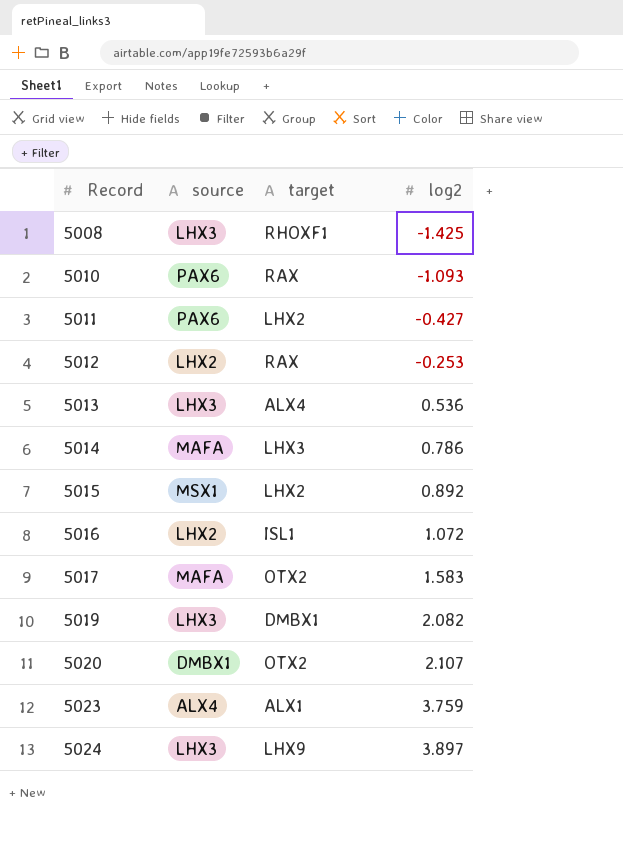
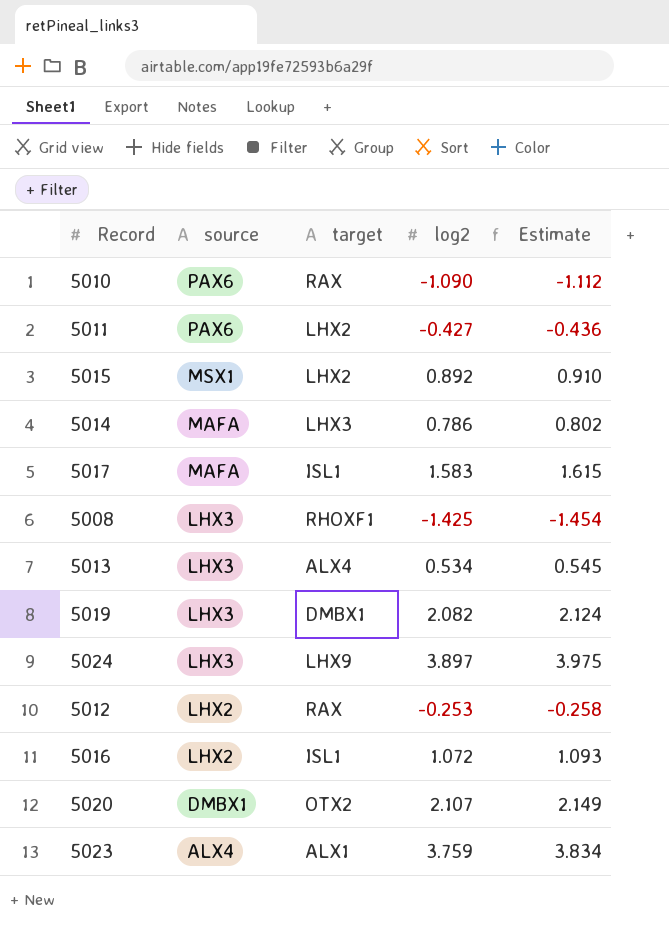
row order: Record ascending -> source descending
column Estimate | formula: none -> [log2] * 1.02
5010 | log2: -1.093 -> -1.090
5017 | target: OTX2 -> ISL1
5013 | log2: 0.536 -> 0.534

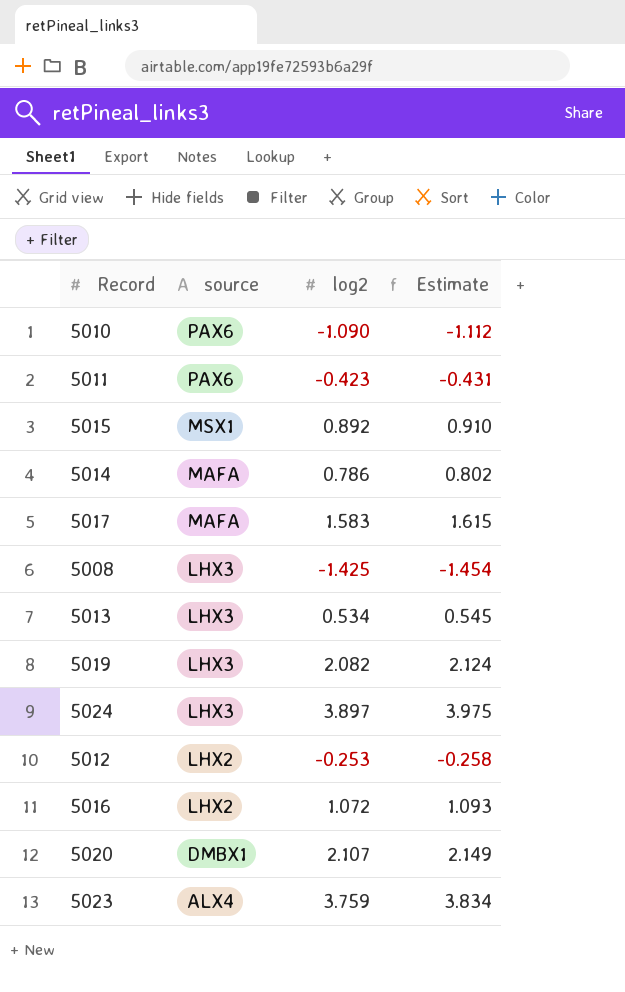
column target | position: 3 -> none
5011 | log2: -0.427 -> -0.423
5011 | Estimate: -0.436 -> -0.431

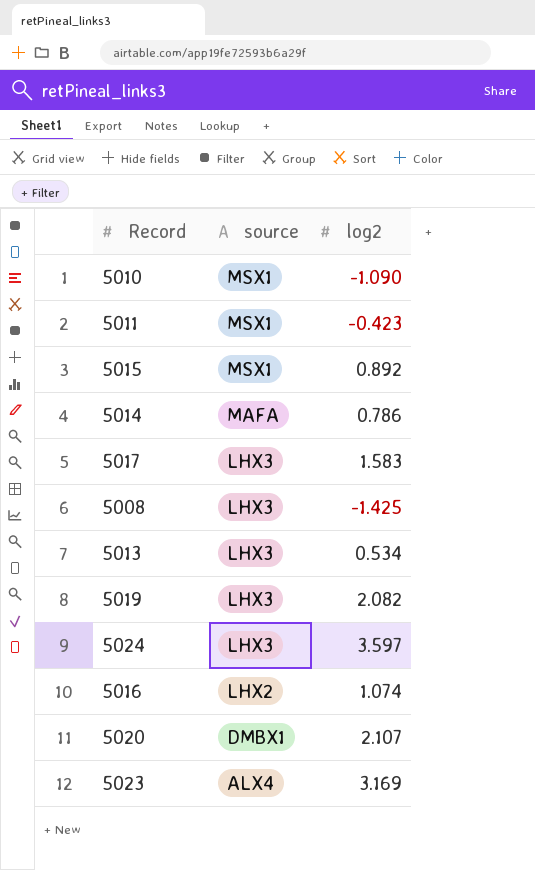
column Estimate | formula: [log2] * 1.02 -> none
row 5012: LHX2 | -0.253 | -0.258 -> none
5010 | source: PAX6 -> MSX1
5011 | source: PAX6 -> MSX1
5017 | source: MAFA -> LHX3
5024 | log2: 3.897 -> 3.597
5016 | log2: 1.072 -> 1.074
5023 | log2: 3.759 -> 3.169

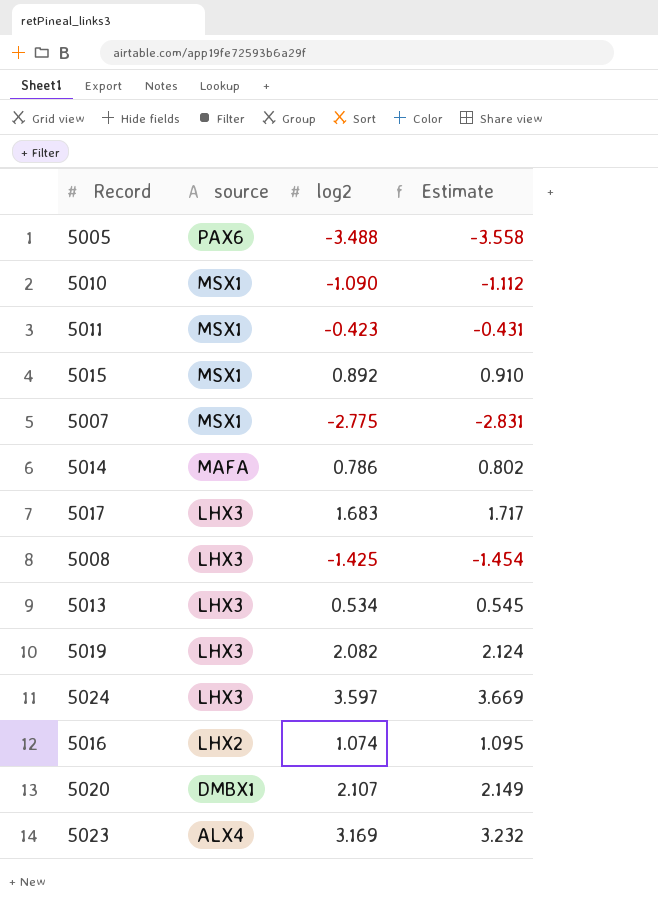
column Estimate | formula: none -> [log2] * 1.02
row 5005: none -> PAX6 | -3.488 | -3.558
row 5007: none -> MSX1 | -2.775 | -2.831
5017 | log2: 1.583 -> 1.683

